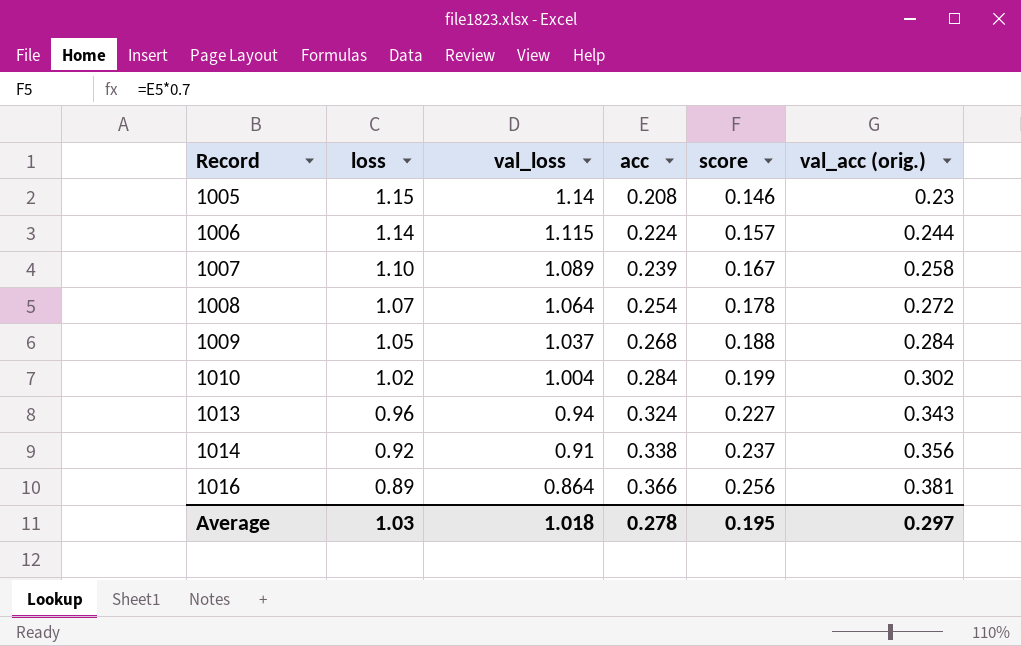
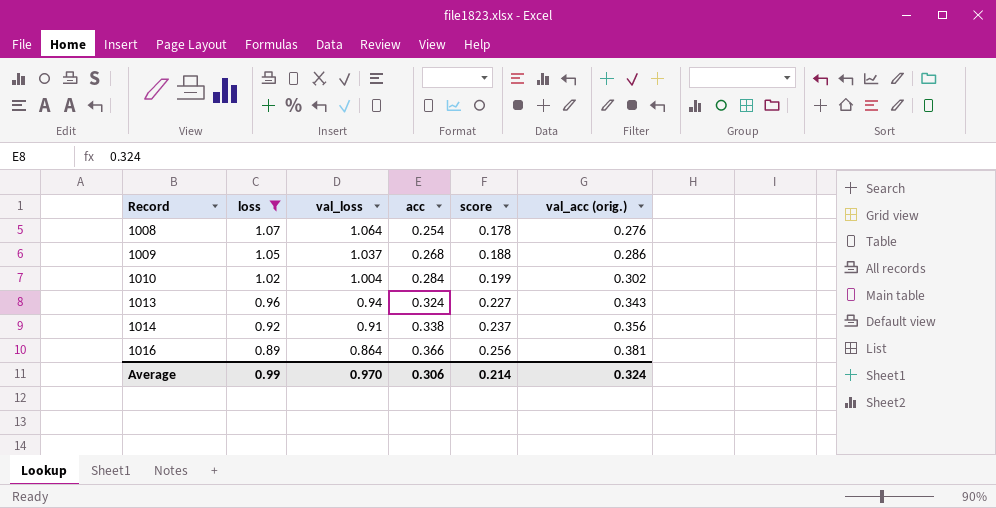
filter: none -> loss <= 1.07
1008 | val_acc (orig.): 0.272 -> 0.276
1009 | val_acc (orig.): 0.284 -> 0.286
Average | loss: 1.03 -> 0.99
Average | val_loss: 1.018 -> 0.970
Average | acc: 0.278 -> 0.306
Average | score: 0.195 -> 0.214
Average | val_acc (orig.): 0.297 -> 0.324

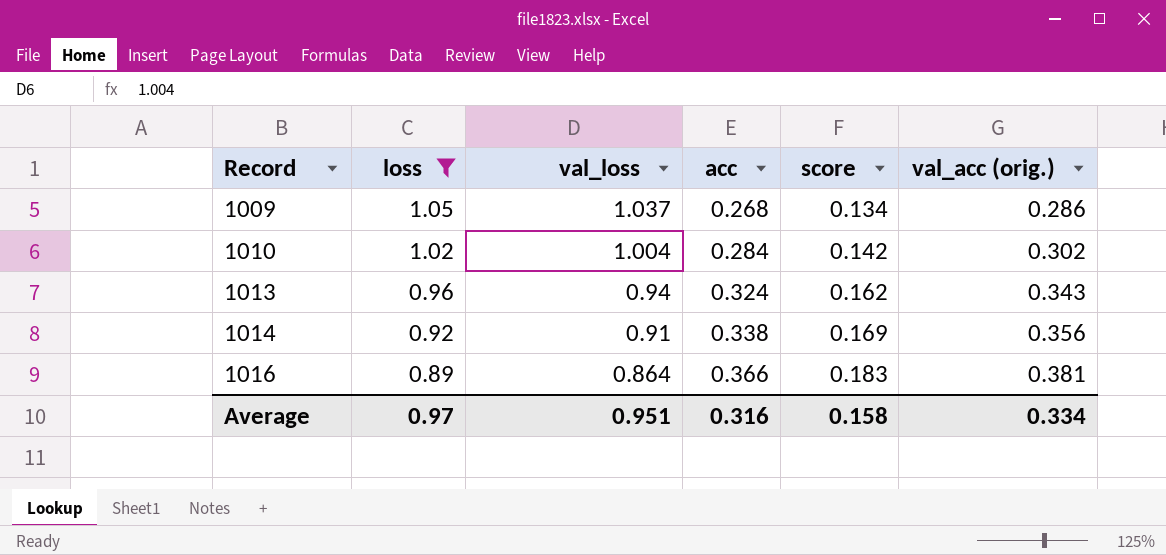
column score | formula: [acc] * 0.7 -> [acc] * 0.5
row 1008: 1.07 | 1.064 | 0.254 | 0.178 | 0.276 -> none
Average | loss: 0.99 -> 0.97
Average | val_loss: 0.970 -> 0.951
Average | acc: 0.306 -> 0.316
Average | score: 0.214 -> 0.158
Average | val_acc (orig.): 0.324 -> 0.334

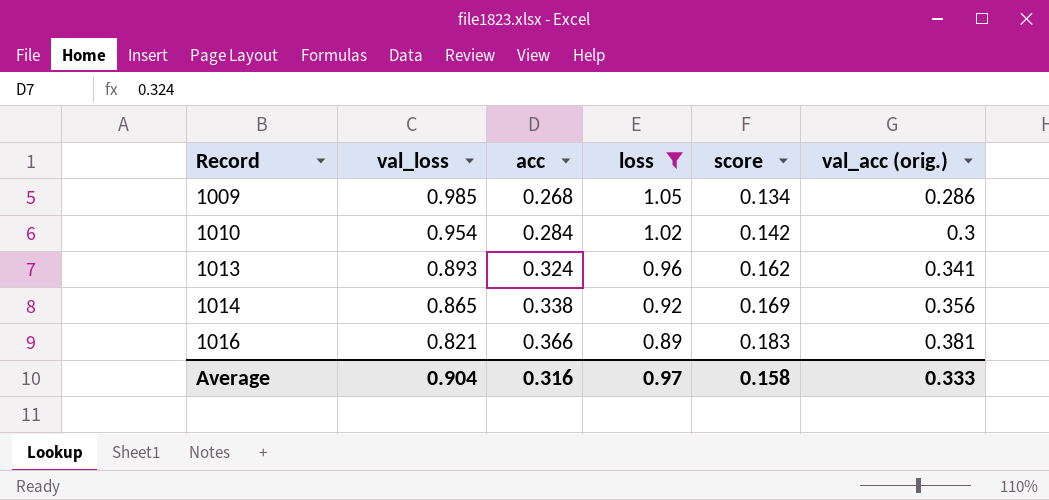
column loss | position: 2 -> 4
1009 | val_loss: 1.037 -> 0.985
1010 | val_loss: 1.004 -> 0.954
1010 | val_acc (orig.): 0.302 -> 0.3
1013 | val_loss: 0.94 -> 0.893
1013 | val_acc (orig.): 0.343 -> 0.341
1014 | val_loss: 0.91 -> 0.865
1016 | val_loss: 0.864 -> 0.821
Average | val_loss: 0.951 -> 0.904
Average | val_acc (orig.): 0.334 -> 0.333

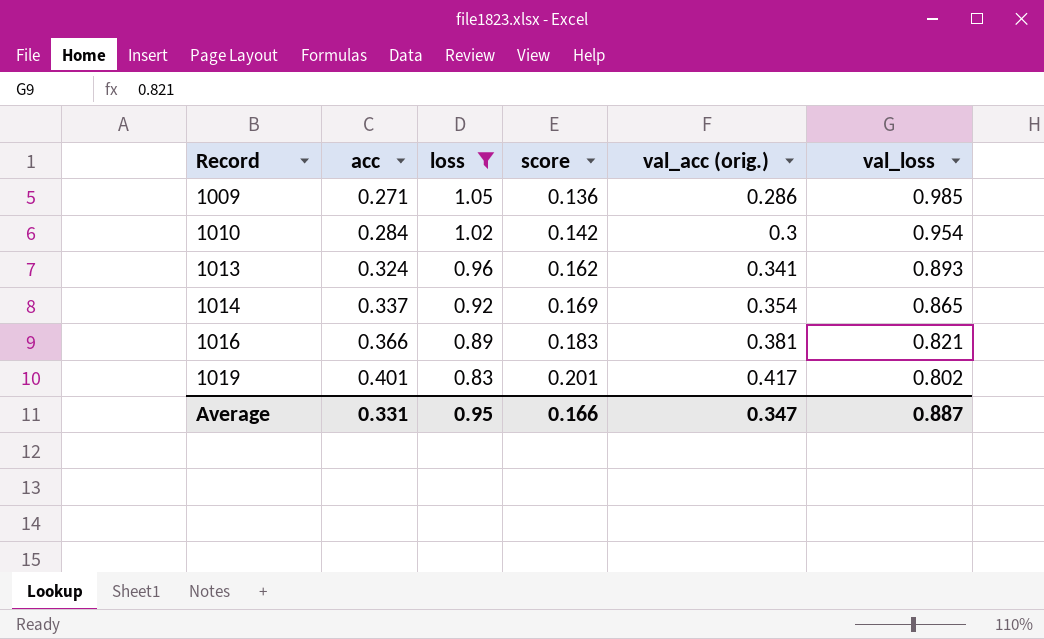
column val_loss | position: 2 -> 6
1009 | acc: 0.268 -> 0.271
1009 | score: 0.134 -> 0.136
1014 | acc: 0.338 -> 0.337
1014 | val_acc (orig.): 0.356 -> 0.354
row 1019: none -> 0.401 | 0.83 | 0.201 | 0.417 | 0.802
Average | acc: 0.316 -> 0.331
Average | loss: 0.97 -> 0.95
Average | score: 0.158 -> 0.166
Average | val_acc (orig.): 0.333 -> 0.347
Average | val_loss: 0.904 -> 0.887

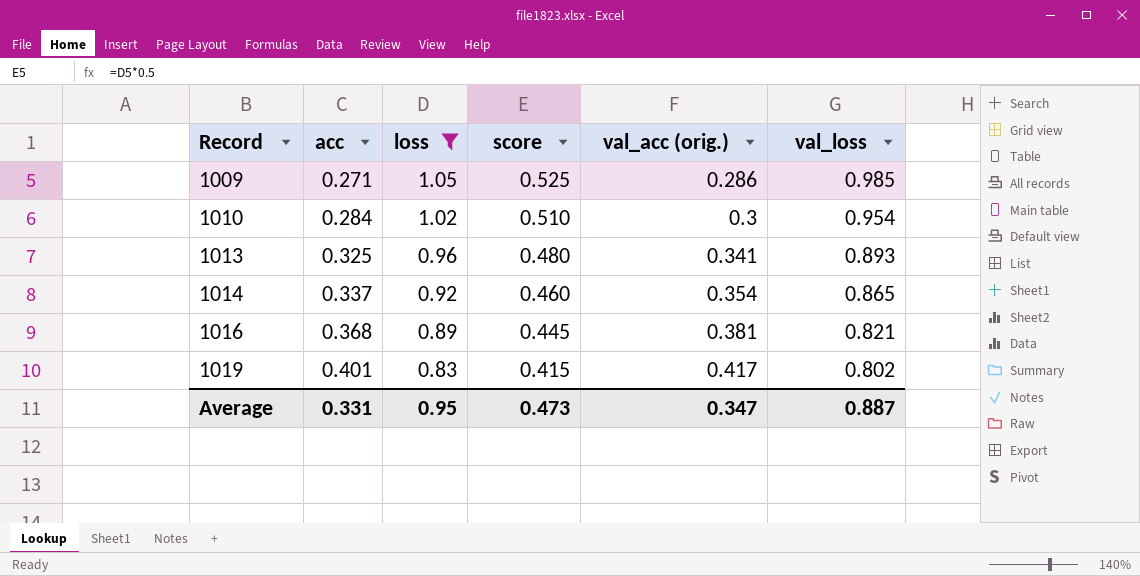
column score | formula: [acc] * 0.5 -> [loss] * 0.5
1013 | acc: 0.324 -> 0.325
1016 | acc: 0.366 -> 0.368
Average | score: 0.166 -> 0.473

